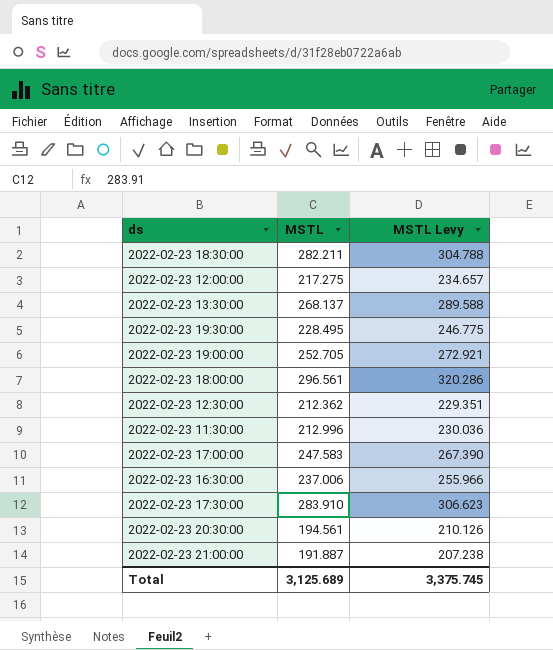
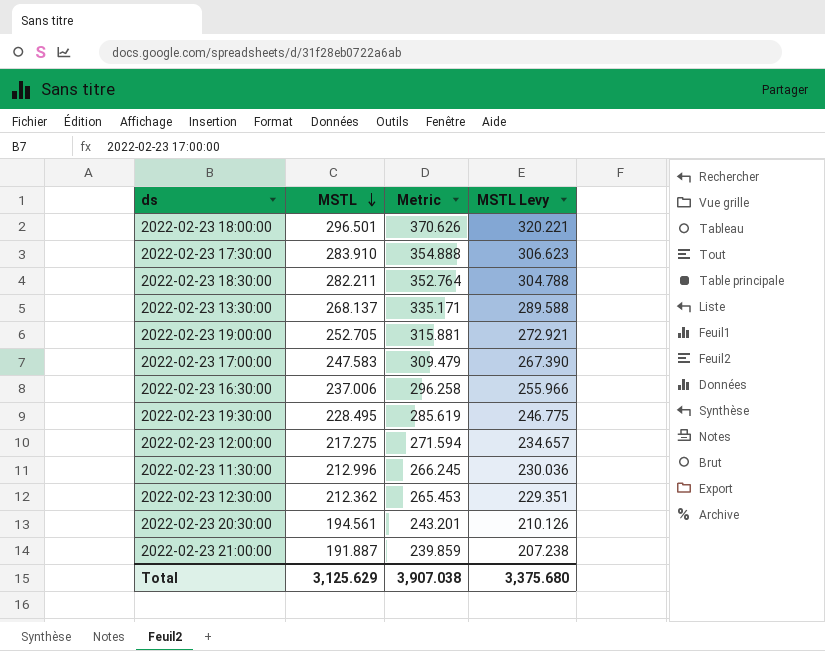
row order: none -> MSTL descending
column Metric | formula: none -> [MSTL] * 1.25
2022-02-23 18:00:00 | MSTL: 296.561 -> 296.501
2022-02-23 18:00:00 | MSTL Levy: 320.286 -> 320.221
Total | MSTL: 3,125.689 -> 3,125.629
Total | MSTL Levy: 3,375.745 -> 3,375.680

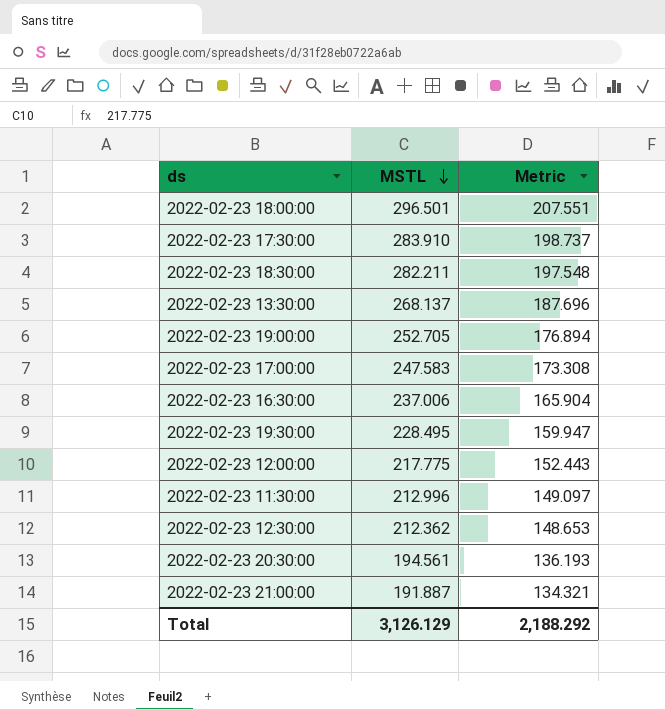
column MSTL Levy | formula: [MSTL] * 1.08 -> none
column Metric | formula: [MSTL] * 1.25 -> [MSTL] * 0.7
2022-02-23 12:00:00 | MSTL: 217.275 -> 217.775
Total | MSTL: 3,125.629 -> 3,126.129
Total | Metric: 3,907.038 -> 2,188.292

